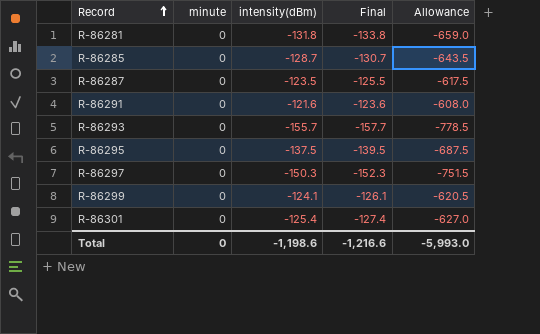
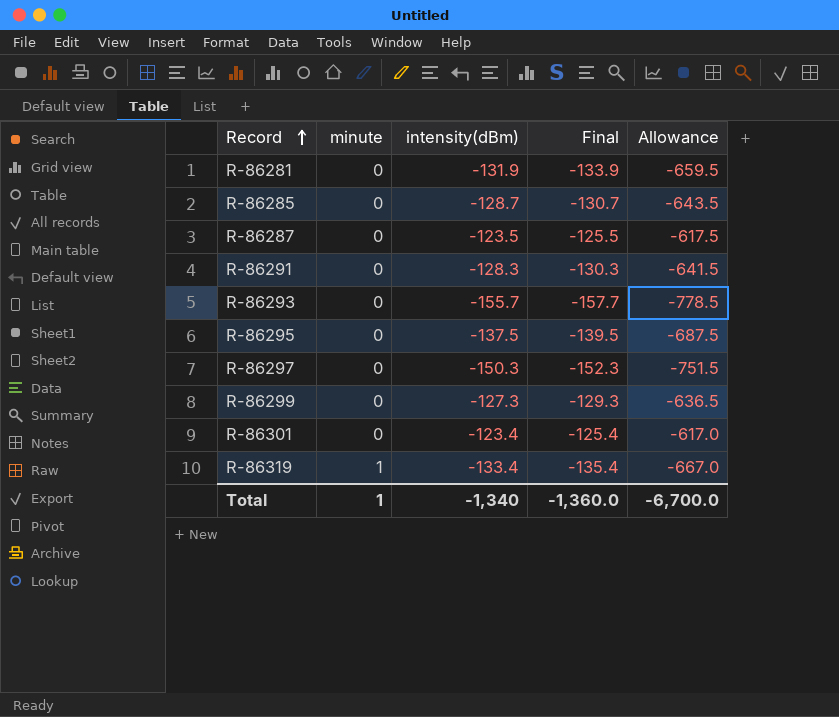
R-86281 | intensity(dBm): -131.8 -> -131.9
R-86281 | Final: -133.8 -> -133.9
R-86281 | Allowance: -659.0 -> -659.5
R-86291 | intensity(dBm): -121.6 -> -128.3
R-86291 | Final: -123.6 -> -130.3
R-86291 | Allowance: -608.0 -> -641.5
R-86299 | intensity(dBm): -124.1 -> -127.3
R-86299 | Final: -126.1 -> -129.3
R-86299 | Allowance: -620.5 -> -636.5
R-86301 | intensity(dBm): -125.4 -> -123.4
R-86301 | Final: -127.4 -> -125.4
R-86301 | Allowance: -627.0 -> -617.0
row R-86319: none -> 1 | -133.4 | -135.4 | -667.0
Total | minute: 0 -> 1
Total | intensity(dBm): -1,198.6 -> -1,340
Total | Final: -1,216.6 -> -1,360.0
Total | Allowance: -5,993.0 -> -6,700.0

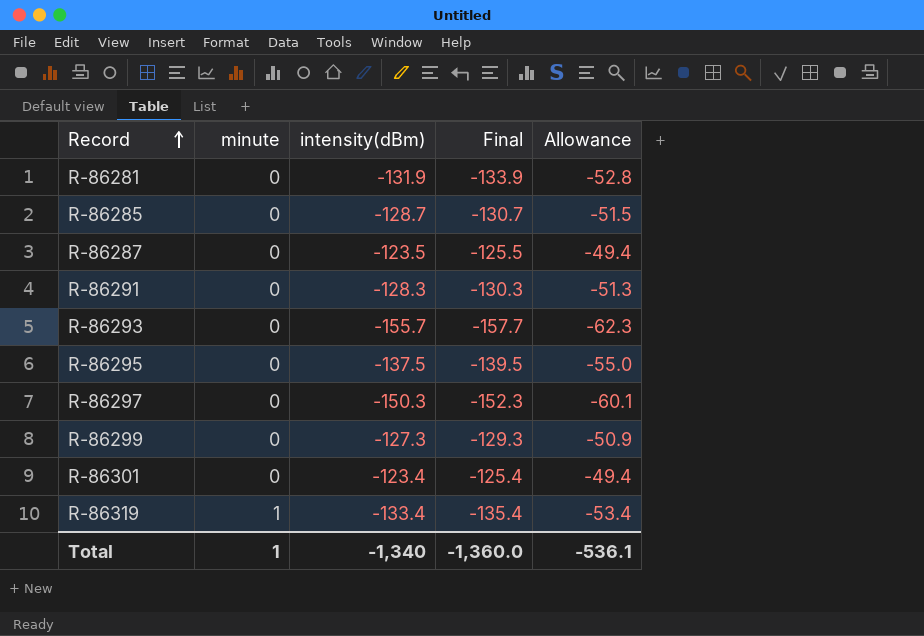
column Allowance | formula: [intensity(dBm)] * 5 -> [intensity(dBm)] * 0.4
Total | Allowance: -6,700.0 -> -536.1

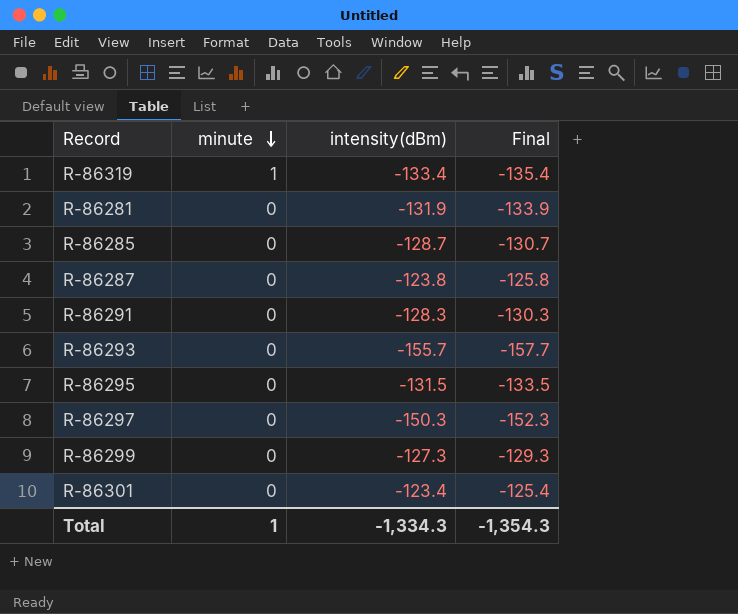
row order: Record ascending -> minute descending
column Allowance | formula: [intensity(dBm)] * 0.4 -> none
R-86287 | intensity(dBm): -123.5 -> -123.8
R-86287 | Final: -125.5 -> -125.8
R-86295 | intensity(dBm): -137.5 -> -131.5
R-86295 | Final: -139.5 -> -133.5
Total | intensity(dBm): -1,340 -> -1,334.3
Total | Final: -1,360.0 -> -1,354.3

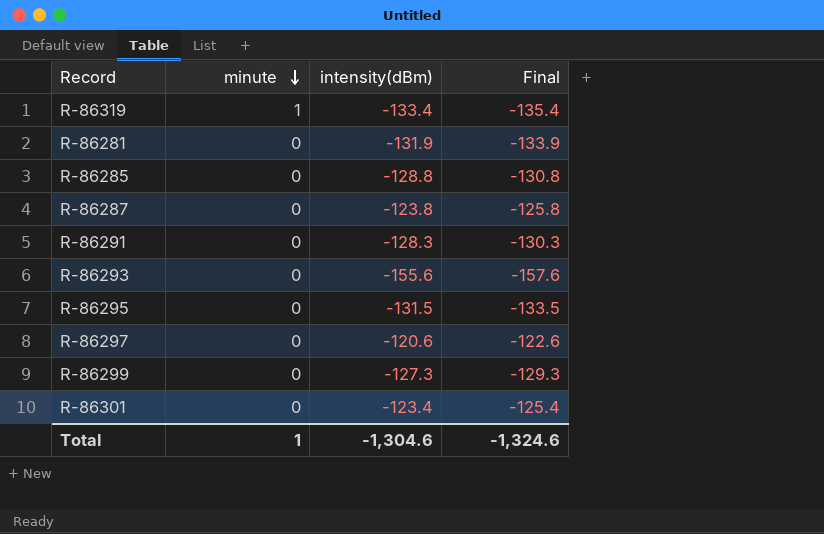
R-86285 | intensity(dBm): -128.7 -> -128.8
R-86285 | Final: -130.7 -> -130.8
R-86293 | intensity(dBm): -155.7 -> -155.6
R-86293 | Final: -157.7 -> -157.6
R-86297 | intensity(dBm): -150.3 -> -120.6
R-86297 | Final: -152.3 -> -122.6
Total | intensity(dBm): -1,334.3 -> -1,304.6
Total | Final: -1,354.3 -> -1,324.6

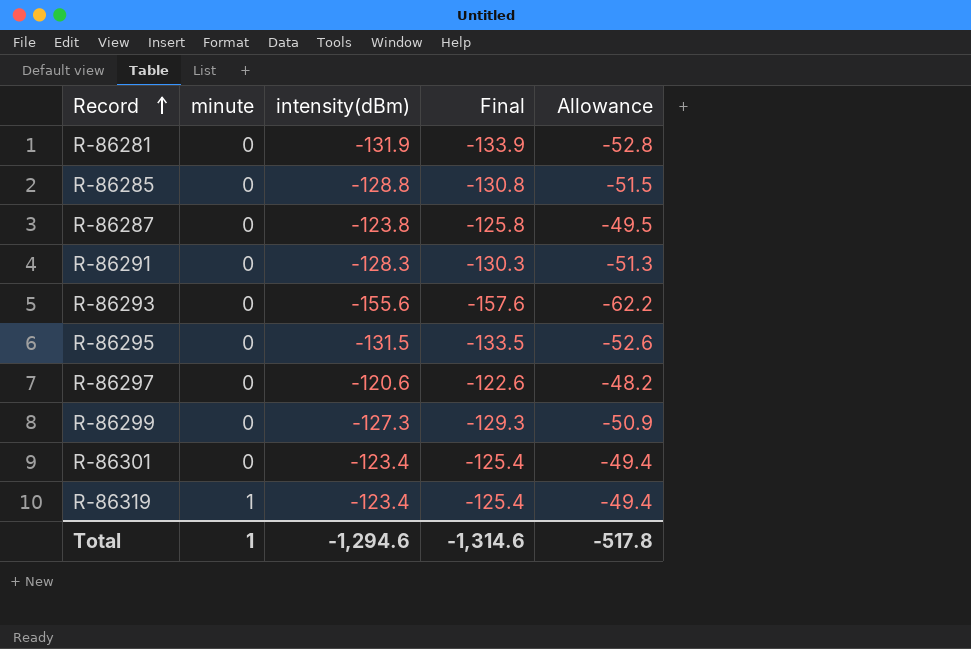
row order: minute descending -> Record ascending
column Allowance | formula: none -> [intensity(dBm)] * 0.4
R-86319 | intensity(dBm): -133.4 -> -123.4
R-86319 | Final: -135.4 -> -125.4
Total | intensity(dBm): -1,304.6 -> -1,294.6
Total | Final: -1,324.6 -> -1,314.6

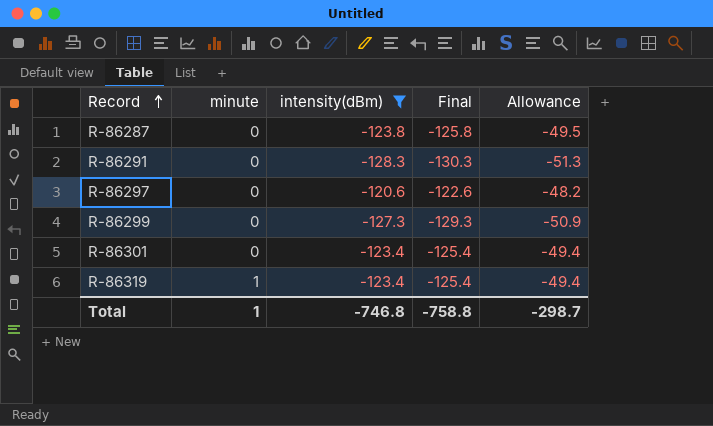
filter: none -> intensity(dBm) >= -128.3
Total | intensity(dBm): -1,294.6 -> -746.8
Total | Final: -1,314.6 -> -758.8
Total | Allowance: -517.8 -> -298.7

